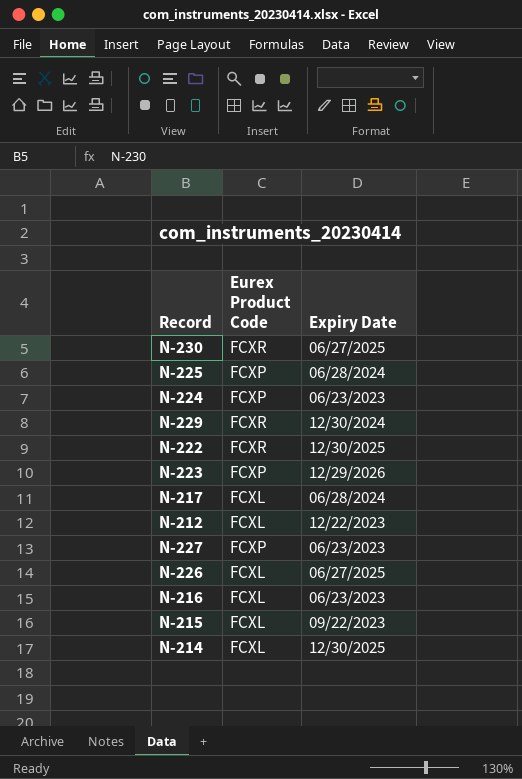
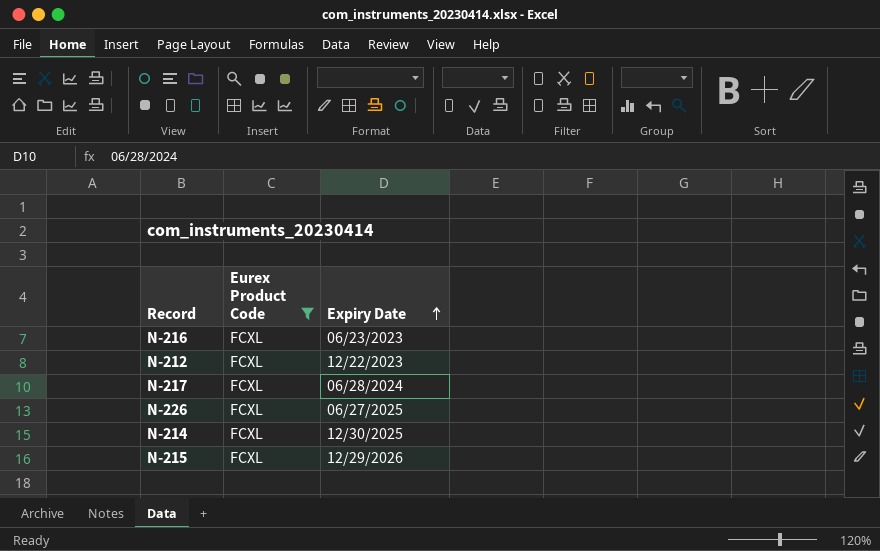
filter: none -> Eurex Product Code = FCXL
row order: none -> Expiry Date ascending
N-215 | Expiry Date: 09/22/2023 -> 12/29/2026

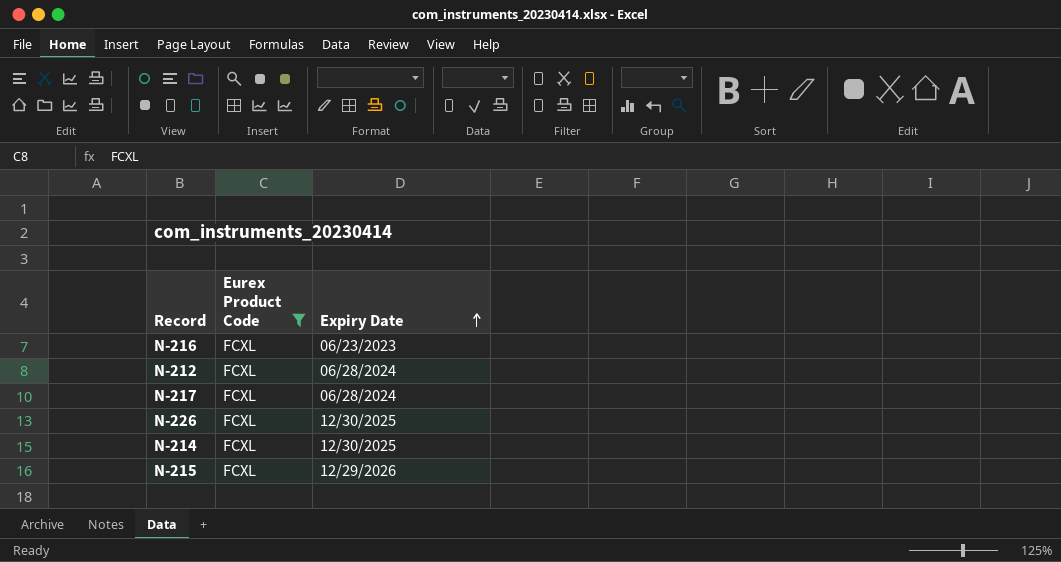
N-212 | Expiry Date: 12/22/2023 -> 06/28/2024
N-226 | Expiry Date: 06/27/2025 -> 12/30/2025

